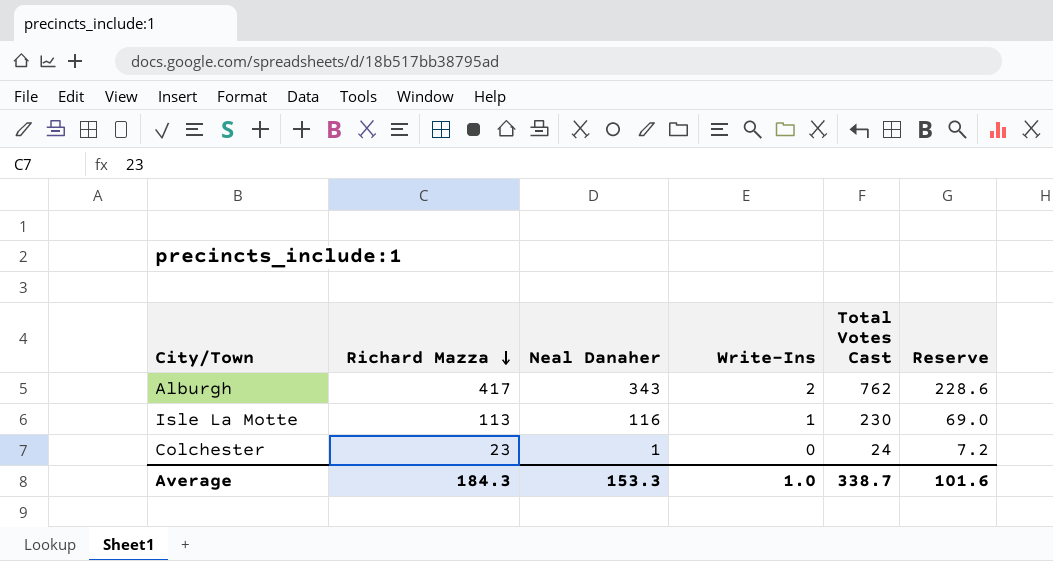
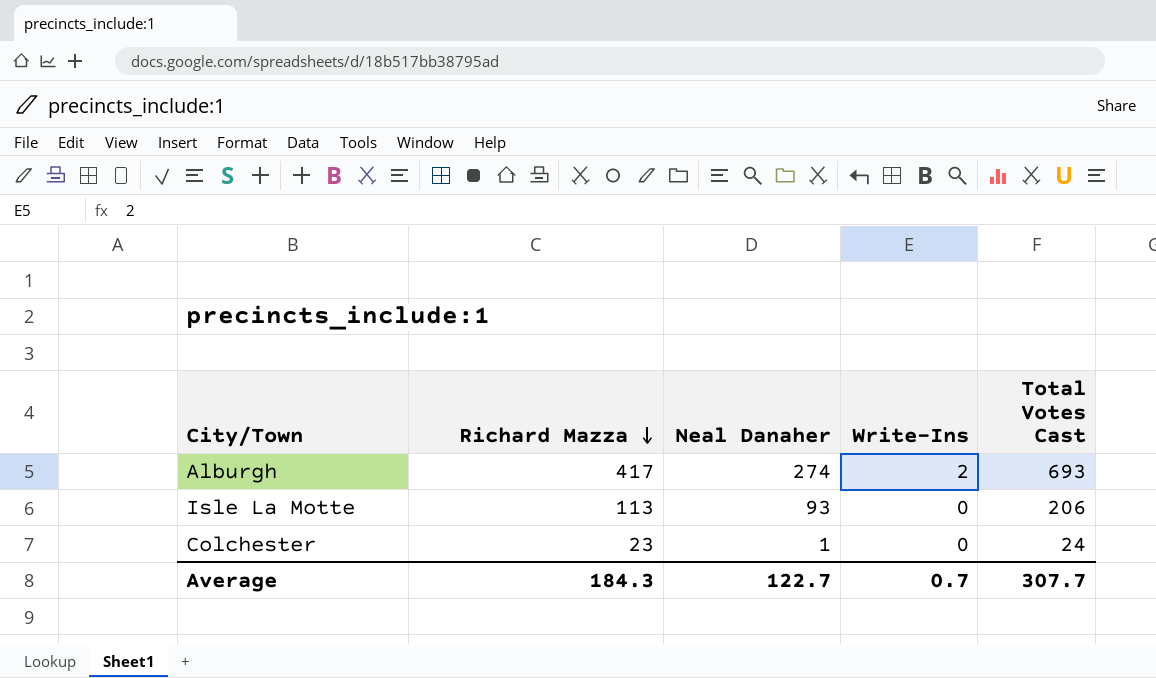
column Reserve | formula: [Total Votes Cast] * 0.3 -> none
Alburgh | Neal Danaher: 343 -> 274
Alburgh | Total Votes Cast: 762 -> 693
Isle La Motte | Neal Danaher: 116 -> 93
Isle La Motte | Write-Ins: 1 -> 0
Isle La Motte | Total Votes Cast: 230 -> 206
Average | Neal Danaher: 153.3 -> 122.7
Average | Write-Ins: 1.0 -> 0.7
Average | Total Votes Cast: 338.7 -> 307.7

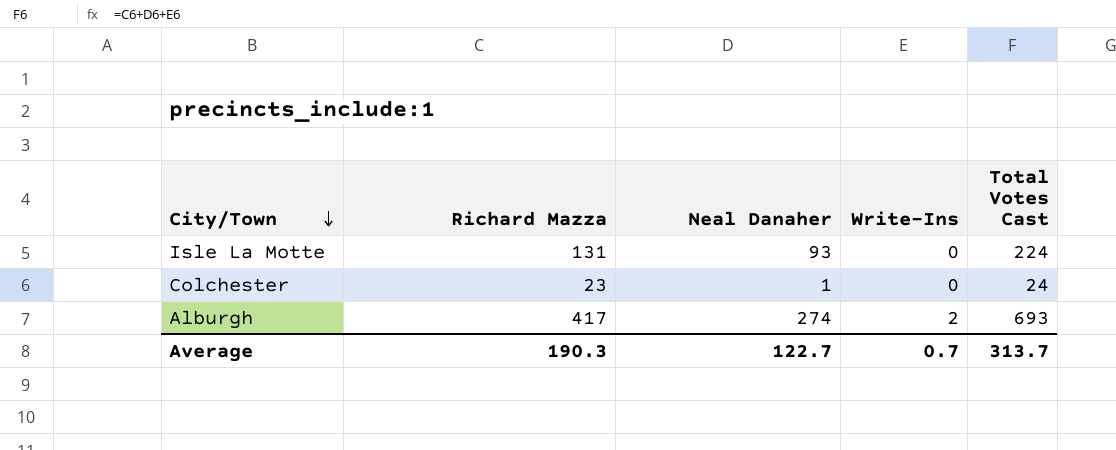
row order: Richard Mazza descending -> City/Town descending
Isle La Motte | Richard Mazza: 113 -> 131
Isle La Motte | Total Votes Cast: 206 -> 224
Average | Richard Mazza: 184.3 -> 190.3
Average | Total Votes Cast: 307.7 -> 313.7

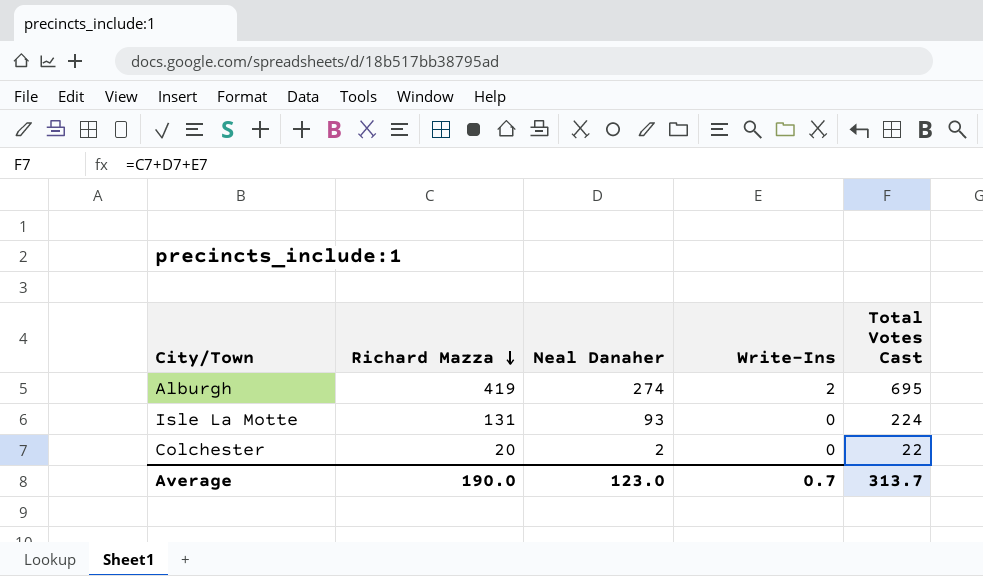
row order: City/Town descending -> Richard Mazza descending
Alburgh | Richard Mazza: 417 -> 419
Alburgh | Total Votes Cast: 693 -> 695
Colchester | Richard Mazza: 23 -> 20
Colchester | Neal Danaher: 1 -> 2
Colchester | Total Votes Cast: 24 -> 22
Average | Richard Mazza: 190.3 -> 190.0
Average | Neal Danaher: 122.7 -> 123.0

